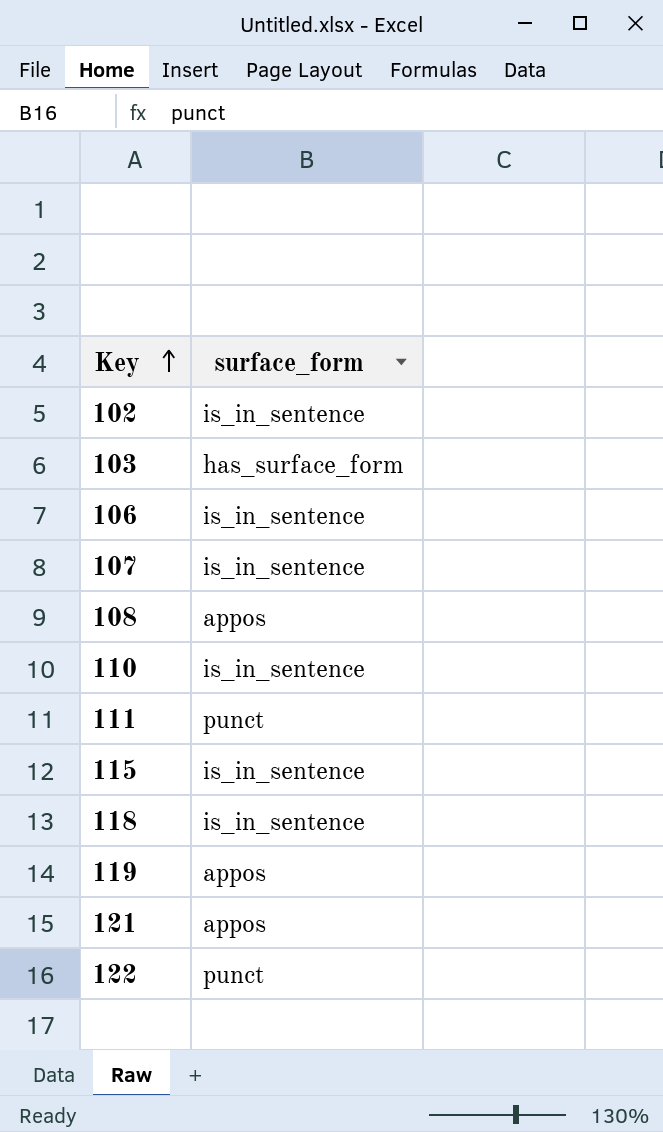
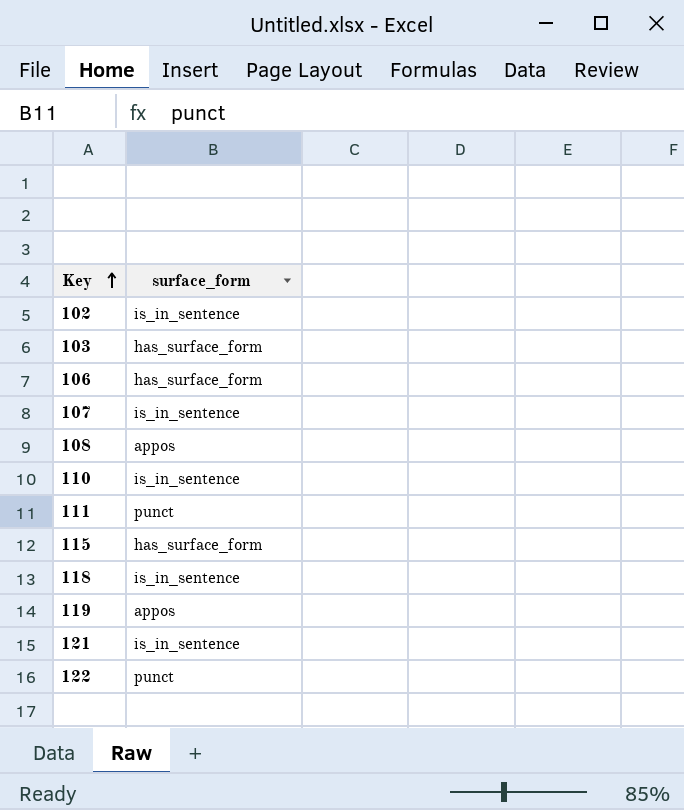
106 | surface_form: is_in_sentence -> has_surface_form
115 | surface_form: is_in_sentence -> has_surface_form
121 | surface_form: appos -> is_in_sentence

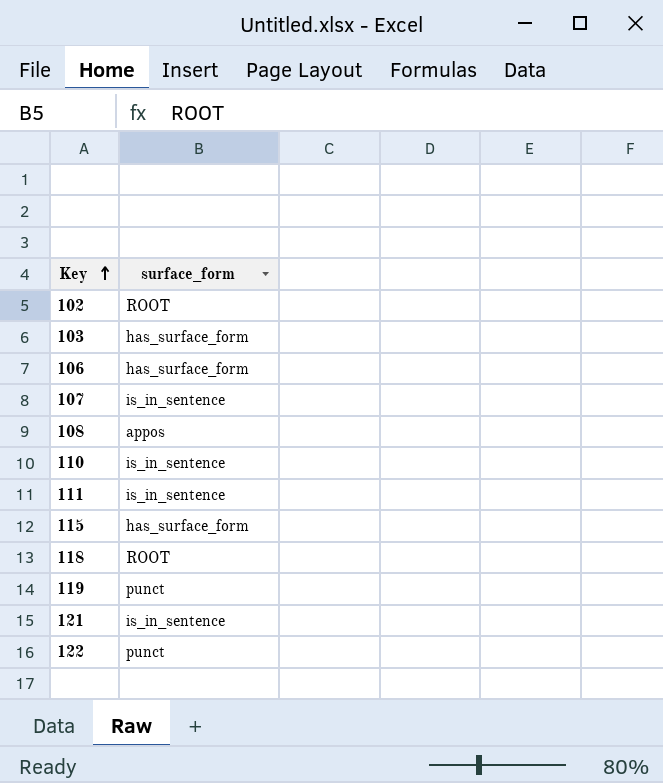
102 | surface_form: is_in_sentence -> ROOT
111 | surface_form: punct -> is_in_sentence
118 | surface_form: is_in_sentence -> ROOT
119 | surface_form: appos -> punct

